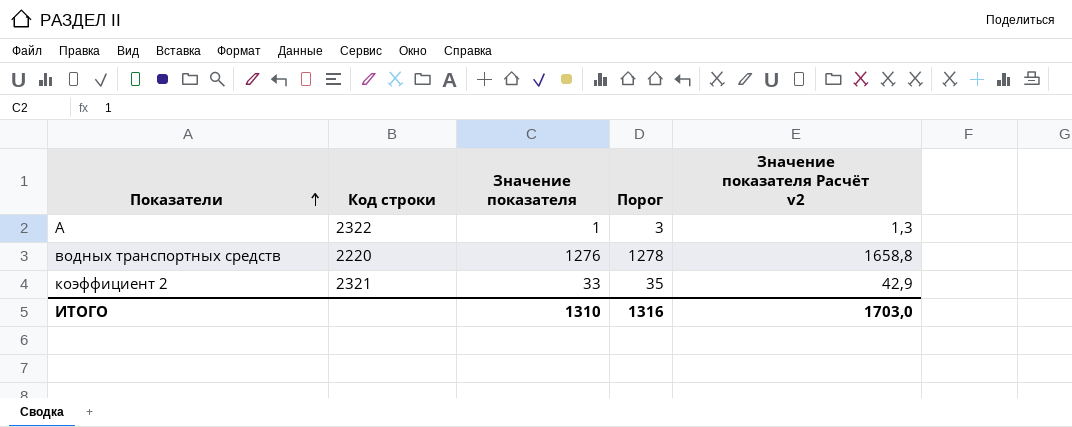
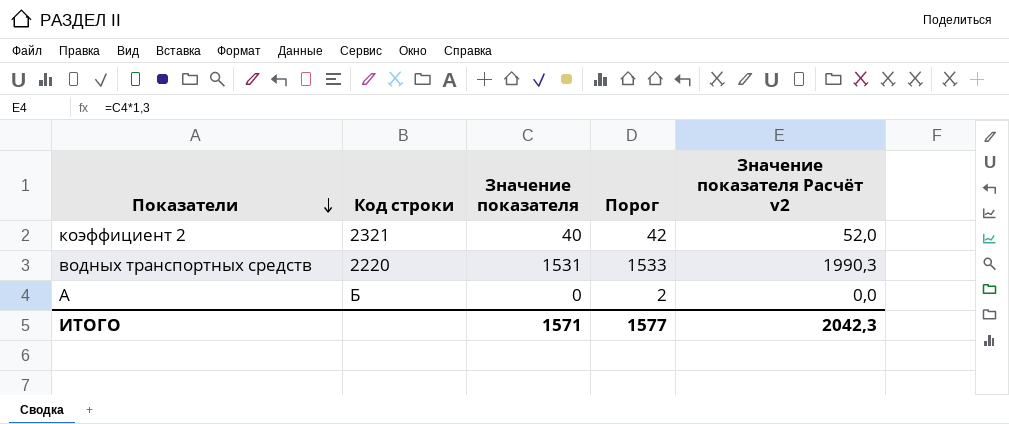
row order: Показатели ascending -> Показатели descending
коэффициент 2 | Значение показателя: 33 -> 40
коэффициент 2 | Порог: 35 -> 42
коэффициент 2 | Значение показателя Расчёт v2: 42,9 -> 52,0
водных транспортных средств | Значение показателя: 1276 -> 1531
водных транспортных средств | Порог: 1278 -> 1533
водных транспортных средств | Значение показателя Расчёт v2: 1658,8 -> 1990,3
А | Код строки: 2322 -> Б
А | Значение показателя: 1 -> 0
А | Порог: 3 -> 2
А | Значение показателя Расчёт v2: 1,3 -> 0,0
ИТОГО | Значение показателя: 1310 -> 1571
ИТОГО | Порог: 1316 -> 1577
ИТОГО | Значение показателя Расчёт v2: 1703,0 -> 2042,3

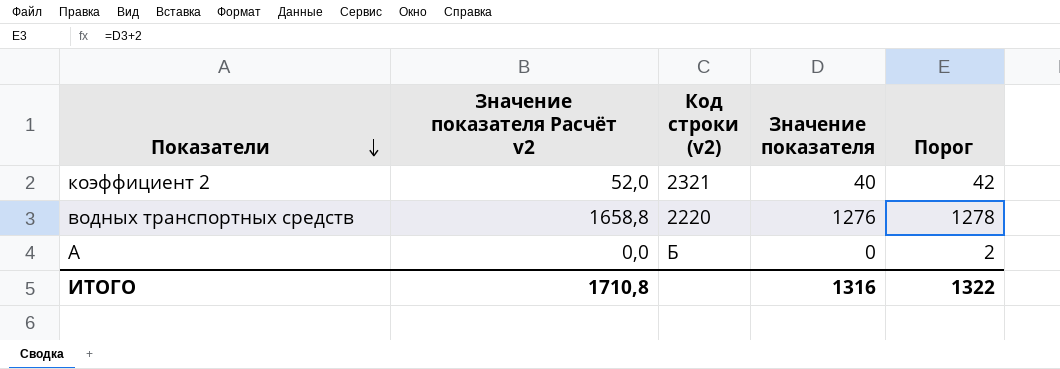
column Значение показателя Расчёт v2 | position: 5 -> 2
column name: Код строки -> Код строки (v2)
водных транспортных средств | Значение показателя Расчёт v2: 1990,3 -> 1658,8
водных транспортных средств | Значение показателя: 1531 -> 1276
водных транспортных средств | Порог: 1533 -> 1278
ИТОГО | Значение показателя Расчёт v2: 2042,3 -> 1710,8
ИТОГО | Значение показателя: 1571 -> 1316
ИТОГО | Порог: 1577 -> 1322

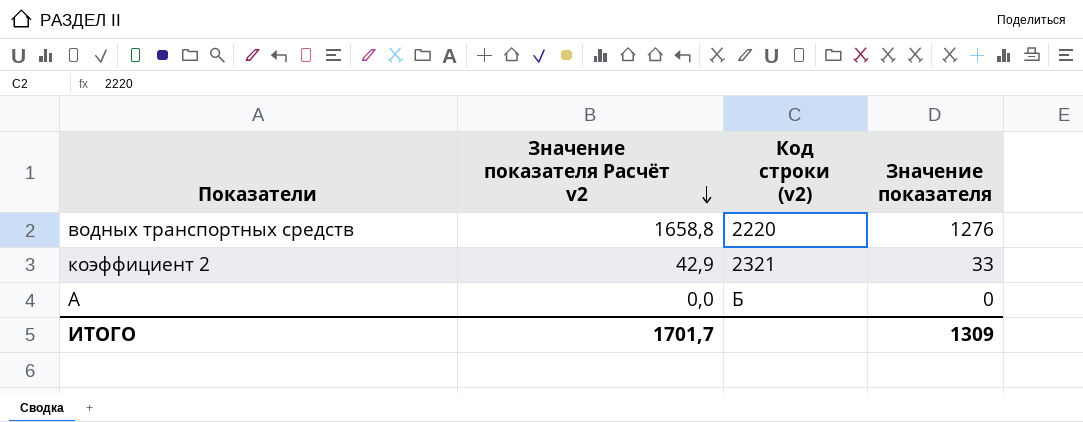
row order: Показатели descending -> Значение показателя Расчёт v2 descending
column Порог | formula: [Значение показателя] + 2 -> none
коэффициент 2 | Значение показателя Расчёт v2: 52,0 -> 42,9
коэффициент 2 | Значение показателя: 40 -> 33
ИТОГО | Значение показателя Расчёт v2: 1710,8 -> 1701,7
ИТОГО | Значение показателя: 1316 -> 1309

